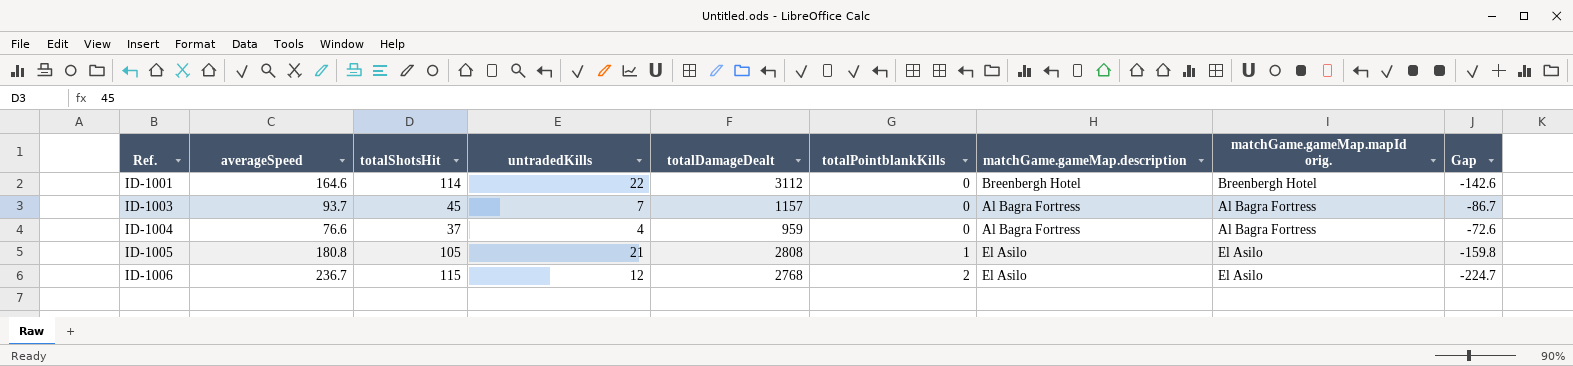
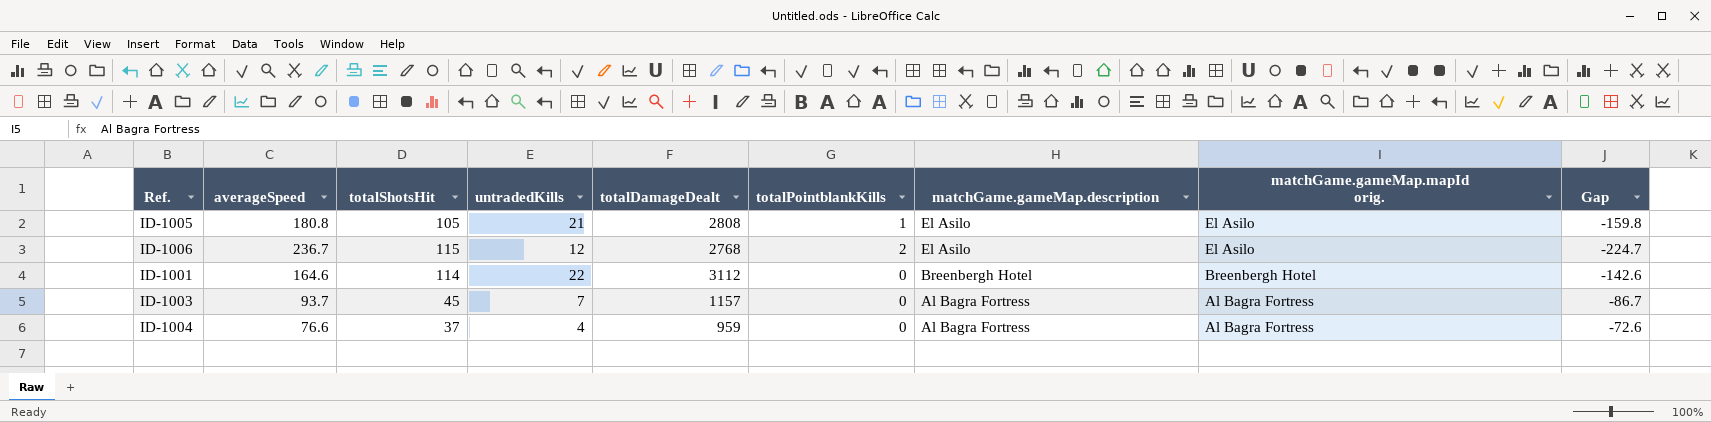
row order: Ref. ascending -> matchGame.gameMap.description descending

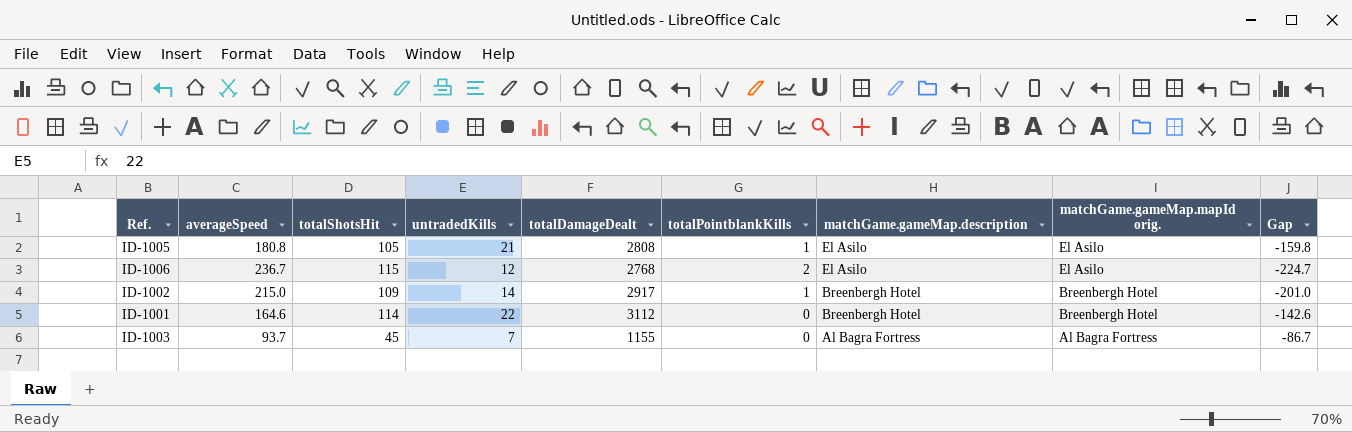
row ID-1004: 76.6 | 37 | 4 | 959 | 0 | Al Bagra Fortress | Al Bagra Fortress | -72.6 -> none
row ID-1002: none -> 215.0 | 109 | 14 | 2917 | 1 | Breenbergh Hotel | Breenbergh Hotel | -201.0
ID-1003 | totalDamageDealt: 1157 -> 1155

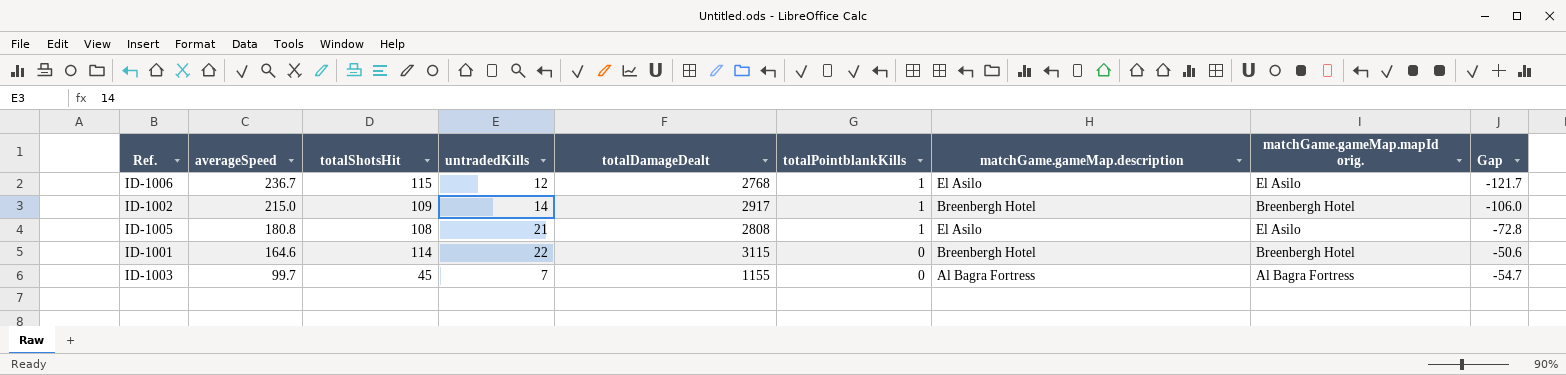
row order: matchGame.gameMap.description descending -> averageSpeed descending
column Gap | formula: [untradedKills] - [averageSpeed] -> [totalShotsHit] - [averageSpeed]
ID-1006 | totalPointblankKills: 2 -> 1
ID-1005 | totalShotsHit: 105 -> 108
ID-1001 | totalDamageDealt: 3112 -> 3115
ID-1003 | averageSpeed: 93.7 -> 99.7

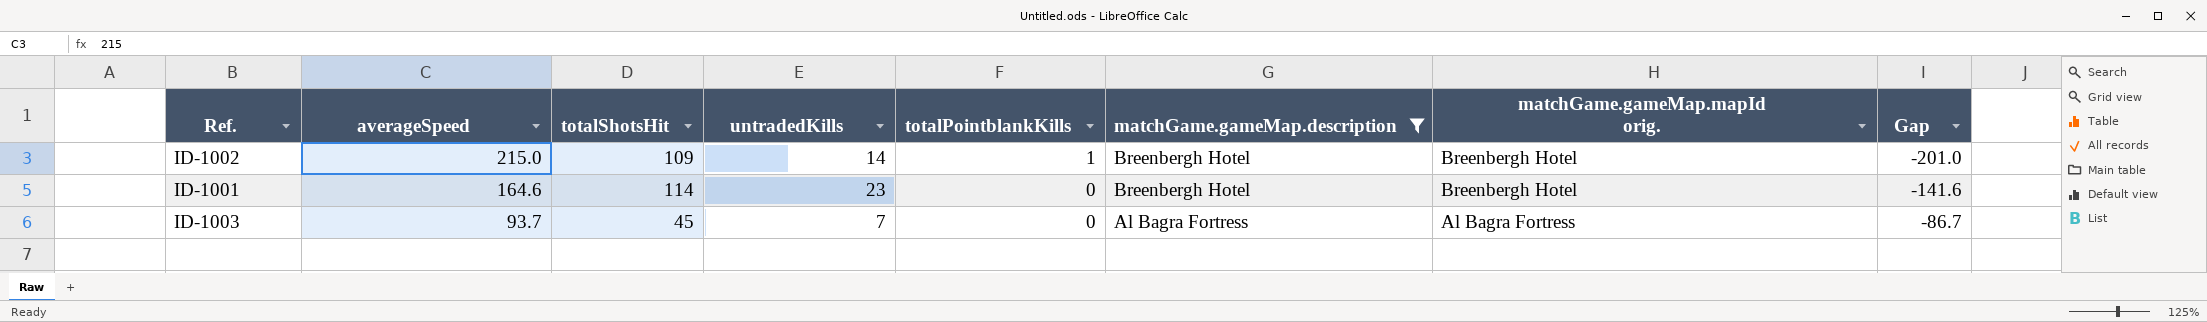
filter: none -> matchGame.gameMap.description != El Asilo
column totalDamageDealt | position: 5 -> none
column Gap | formula: [totalShotsHit] - [averageSpeed] -> [untradedKills] - [averageSpeed]
ID-1001 | untradedKills: 22 -> 23
ID-1003 | averageSpeed: 99.7 -> 93.7

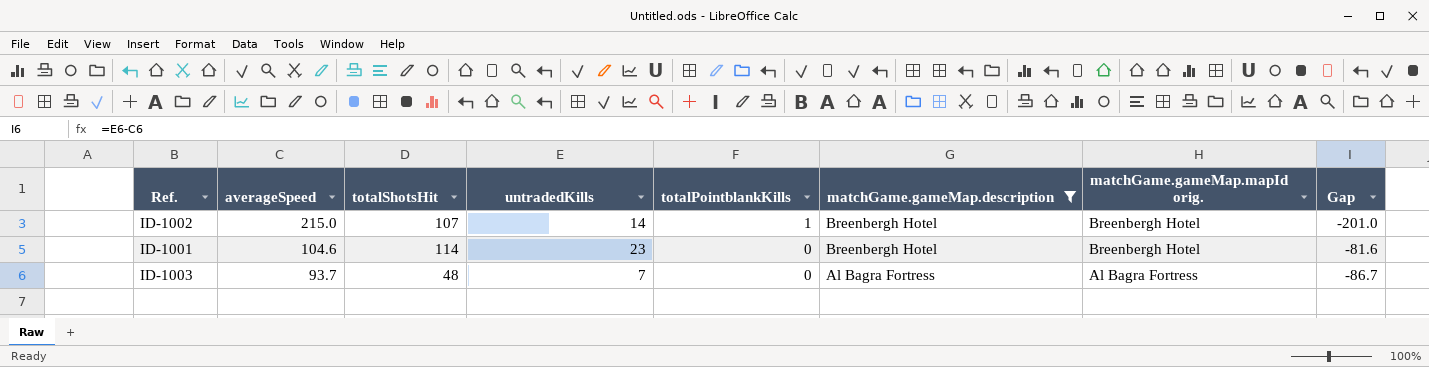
ID-1002 | totalShotsHit: 109 -> 107
ID-1001 | averageSpeed: 164.6 -> 104.6
ID-1001 | Gap: -141.6 -> -81.6
ID-1003 | totalShotsHit: 45 -> 48

